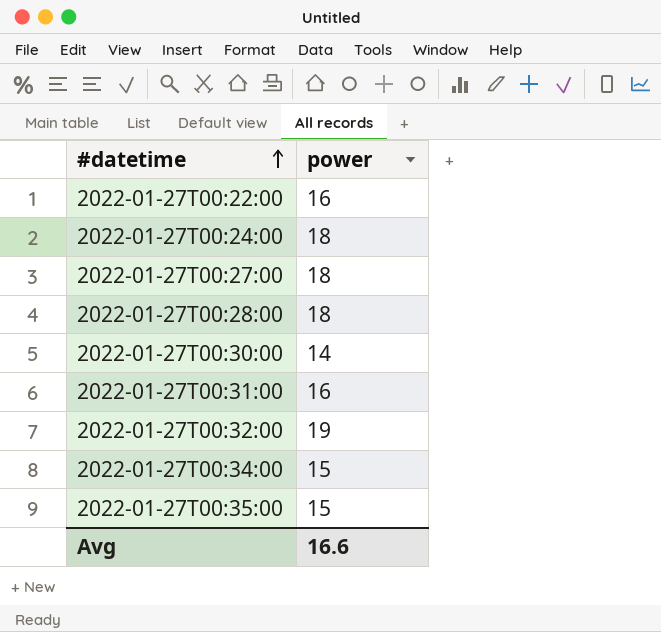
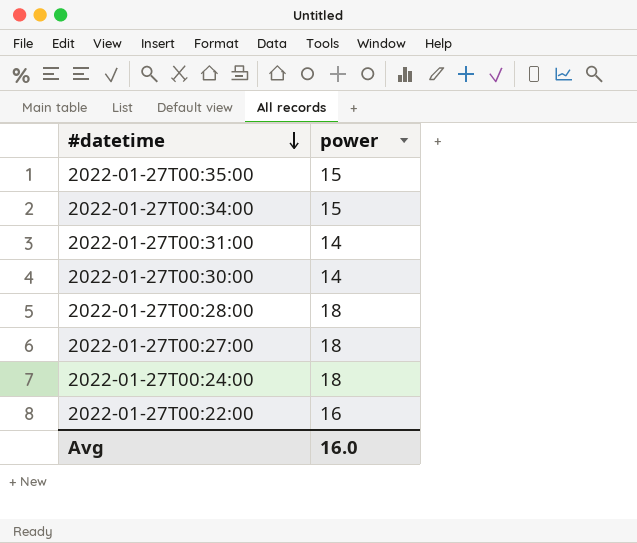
row order: #datetime ascending -> #datetime descending
row 2022-01-27T00:32:00: 19 -> none
2022-01-27T00:31:00 | power: 16 -> 14
Avg | power: 16.6 -> 16.0

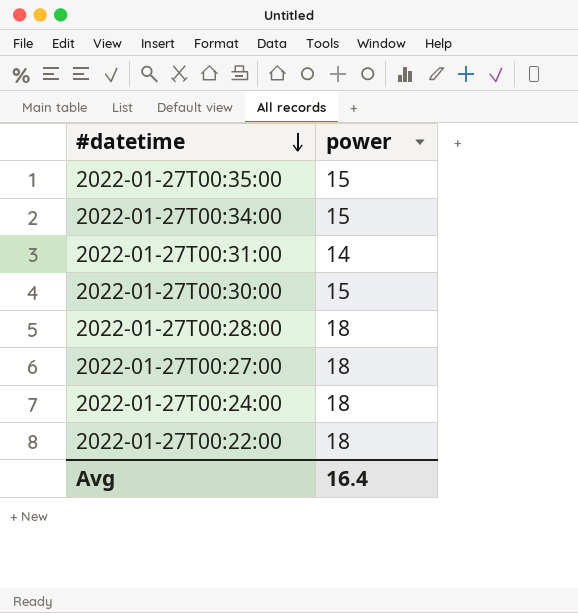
2022-01-27T00:30:00 | power: 14 -> 15
2022-01-27T00:22:00 | power: 16 -> 18
Avg | power: 16.0 -> 16.4

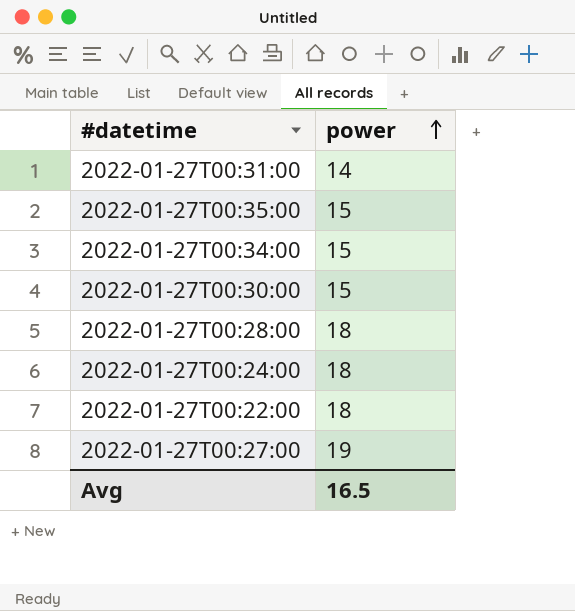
row order: #datetime descending -> power ascending
2022-01-27T00:27:00 | power: 18 -> 19
Avg | power: 16.4 -> 16.5

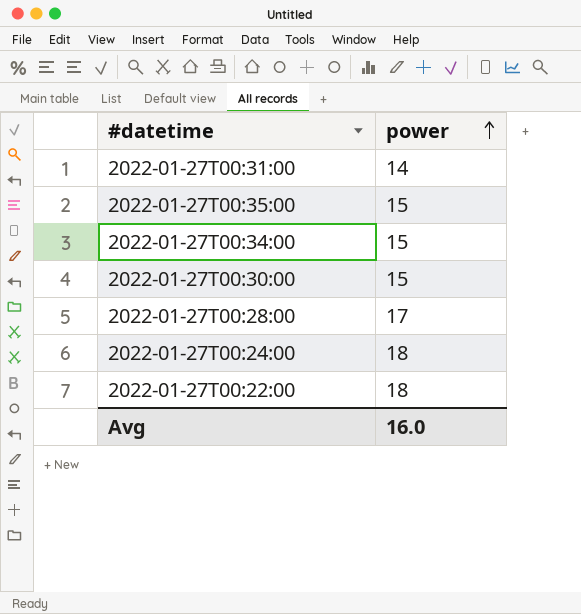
row 2022-01-27T00:27:00: 19 -> none
2022-01-27T00:28:00 | power: 18 -> 17
Avg | power: 16.5 -> 16.0

